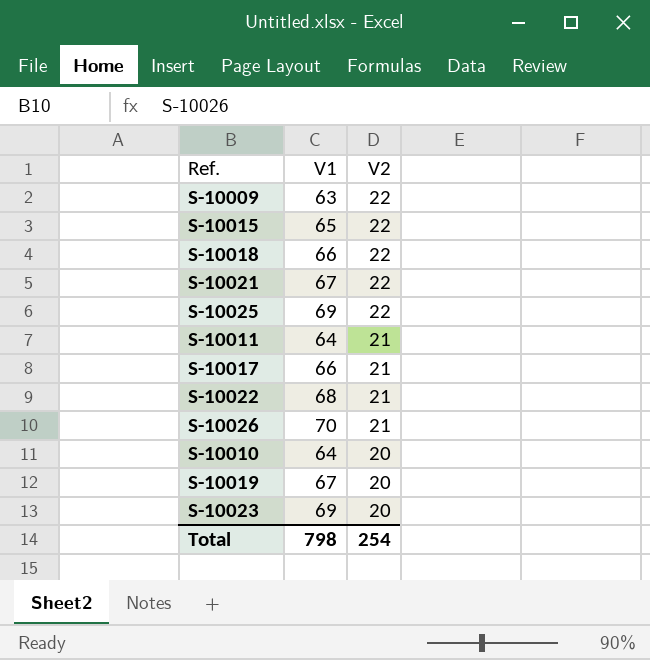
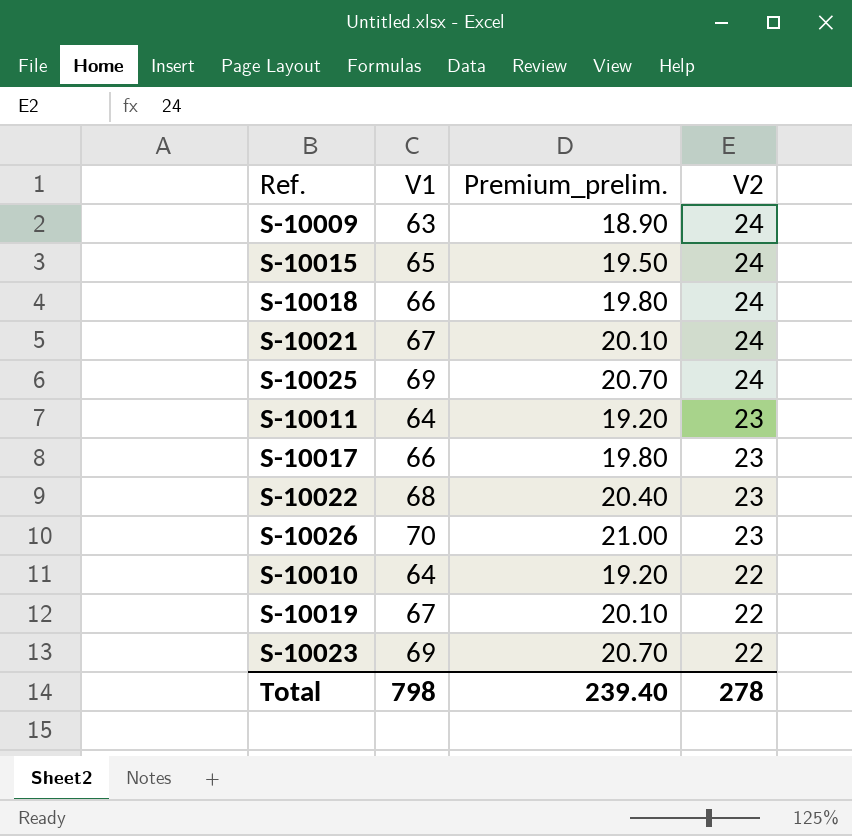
column Premium_prelim. | formula: none -> [V1] * 0.3
S-10009 | V2: 22 -> 24
S-10015 | V2: 22 -> 24
S-10018 | V2: 22 -> 24
S-10021 | V2: 22 -> 24
S-10025 | V2: 22 -> 24
S-10011 | V2: 21 -> 23
S-10017 | V2: 21 -> 23
S-10022 | V2: 21 -> 23
S-10026 | V2: 21 -> 23
S-10010 | V2: 20 -> 22
S-10019 | V2: 20 -> 22
S-10023 | V2: 20 -> 22
Total | V2: 254 -> 278

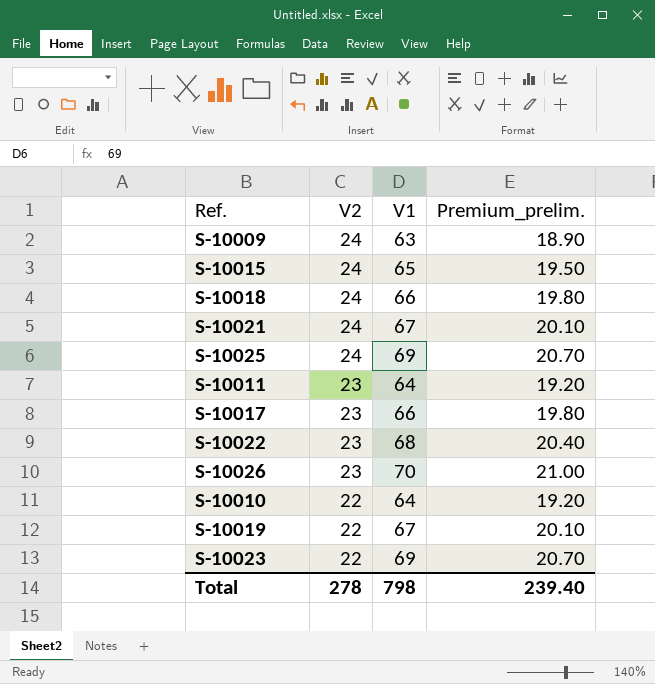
column V2 | position: 4 -> 2

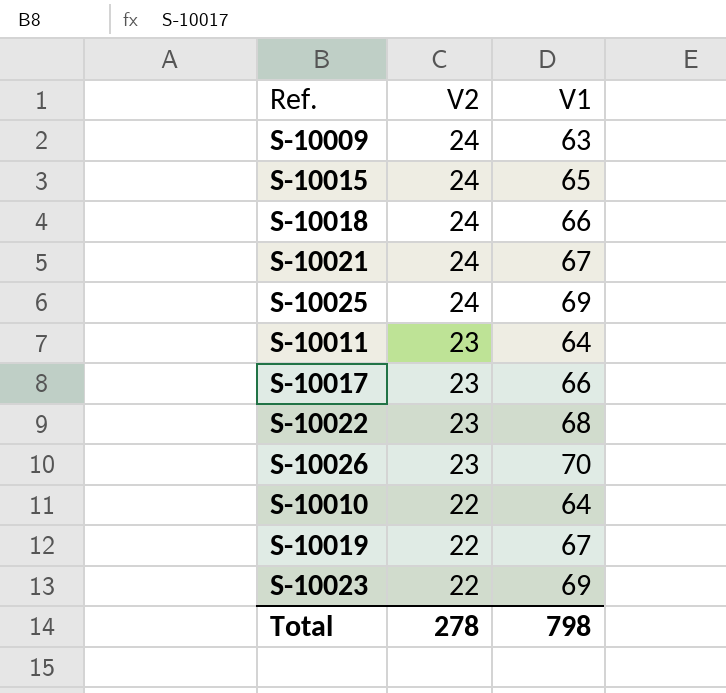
column Premium_prelim. | formula: [V1] * 0.3 -> none

